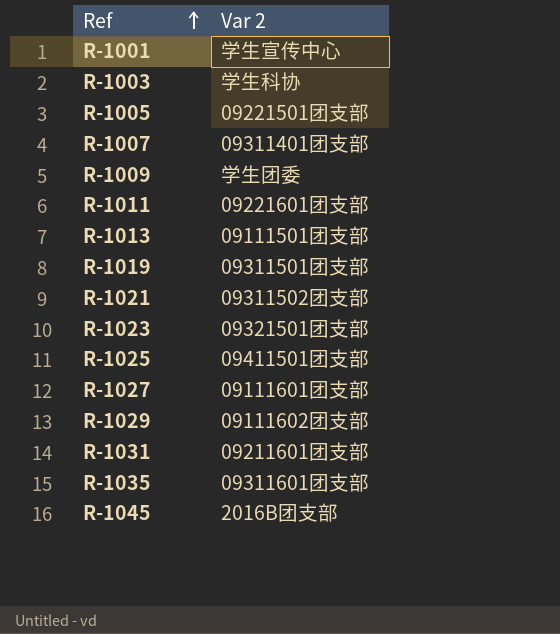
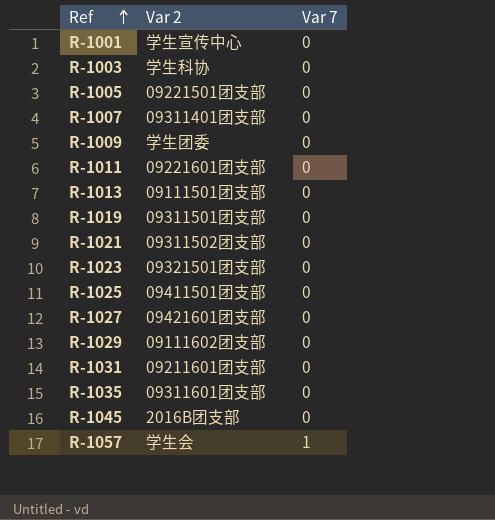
column Var 7 | position: none -> 3
R-1027 | Var 2: 09111601团支部 -> 09421601团支部
row R-1057: none -> 学生会 | 1

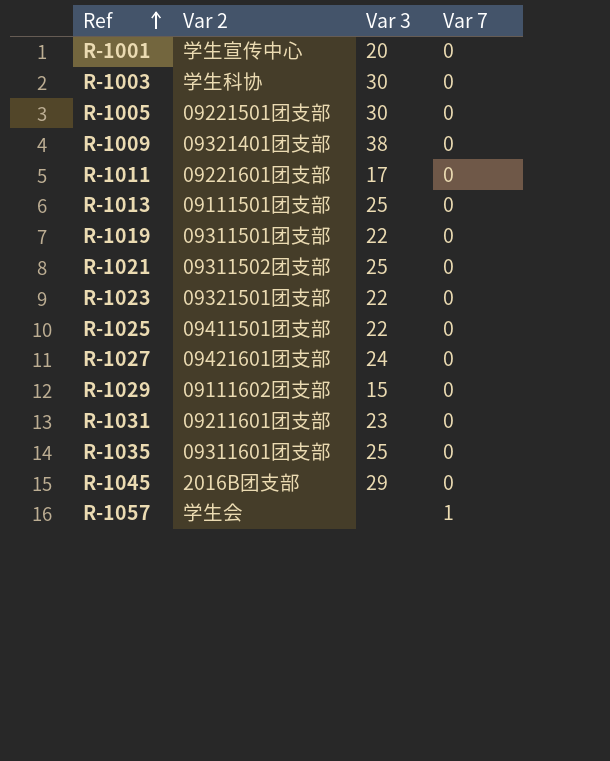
column Var 3 | position: none -> 3
row R-1007: 09311401团支部 | 0 -> none
R-1009 | Var 2: 学生团委 -> 09321401团支部

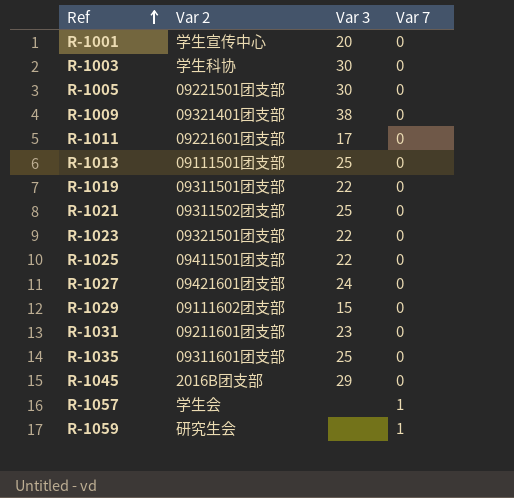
row R-1059: none -> 研究生会 | none | 1

